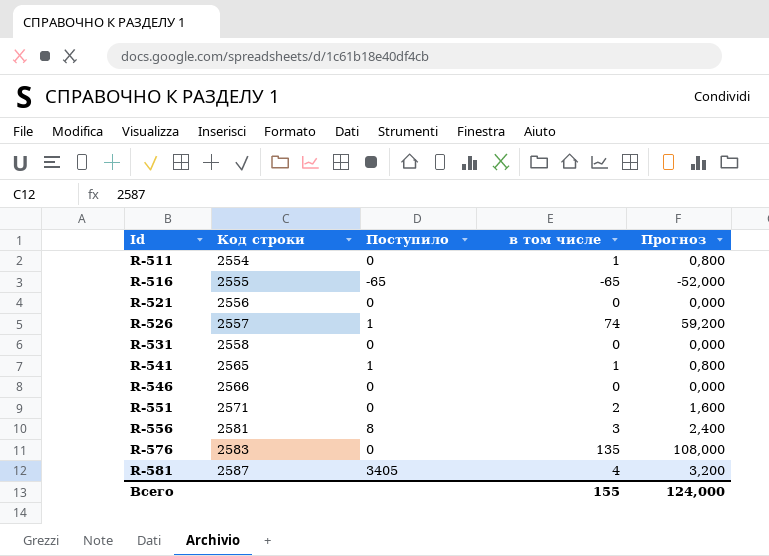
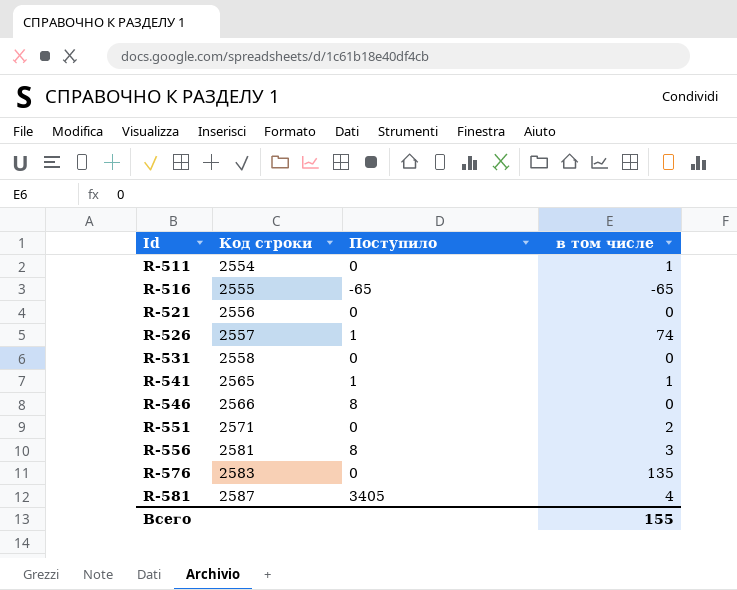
column Прогноз | formula: [в том числе] * 0,8 -> none
R-546 | Поступило: 0 -> 8

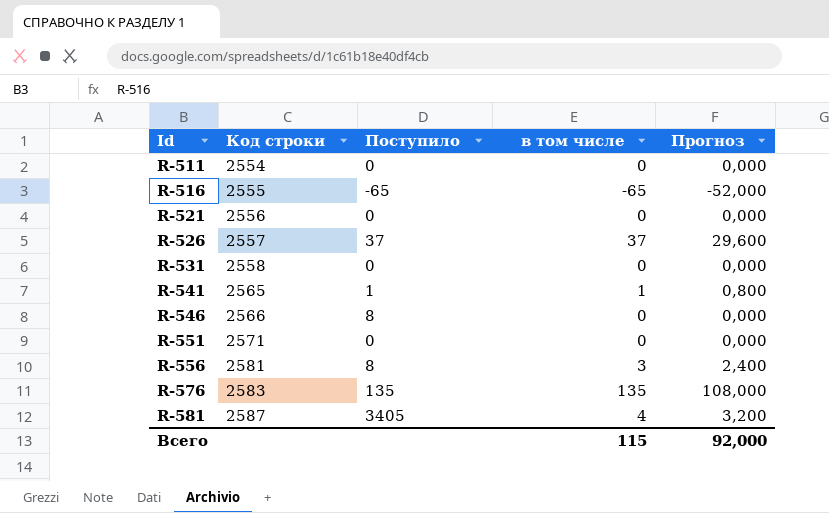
column Прогноз | formula: none -> [в том числе] * 0,8
R-511 | в том числе: 1 -> 0
R-526 | Поступило: 1 -> 37
R-526 | в том числе: 74 -> 37
R-551 | в том числе: 2 -> 0
R-576 | Поступило: 0 -> 135
Всего | в том числе: 155 -> 115

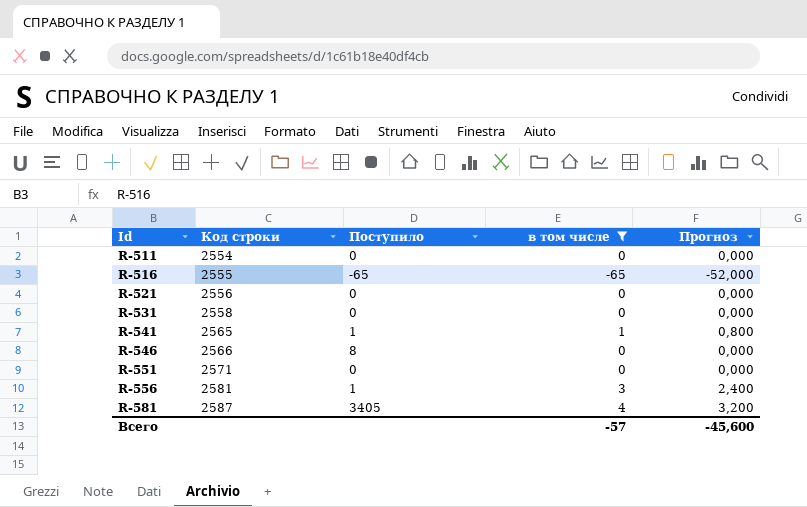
filter: none -> в том числе <= 4
R-556 | Поступило: 8 -> 1
Всего | в том числе: 115 -> -57
Всего | Прогноз: 92,000 -> -45,600

